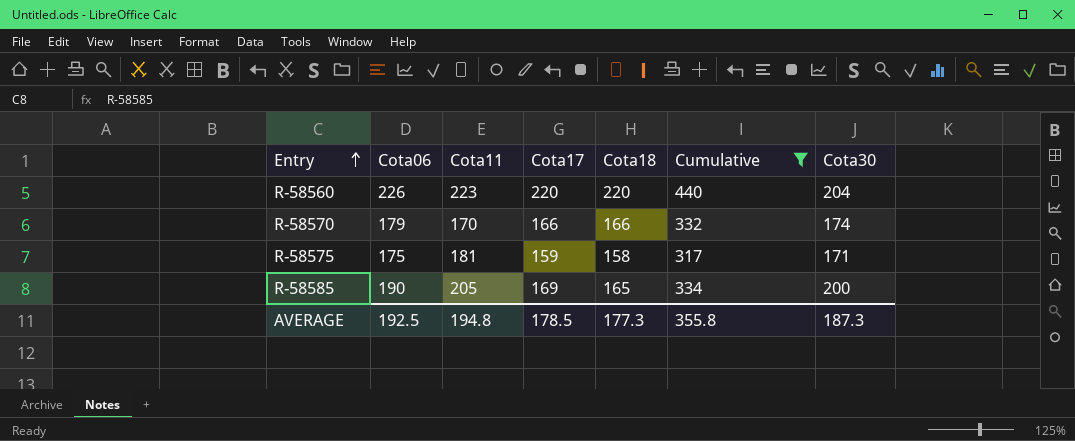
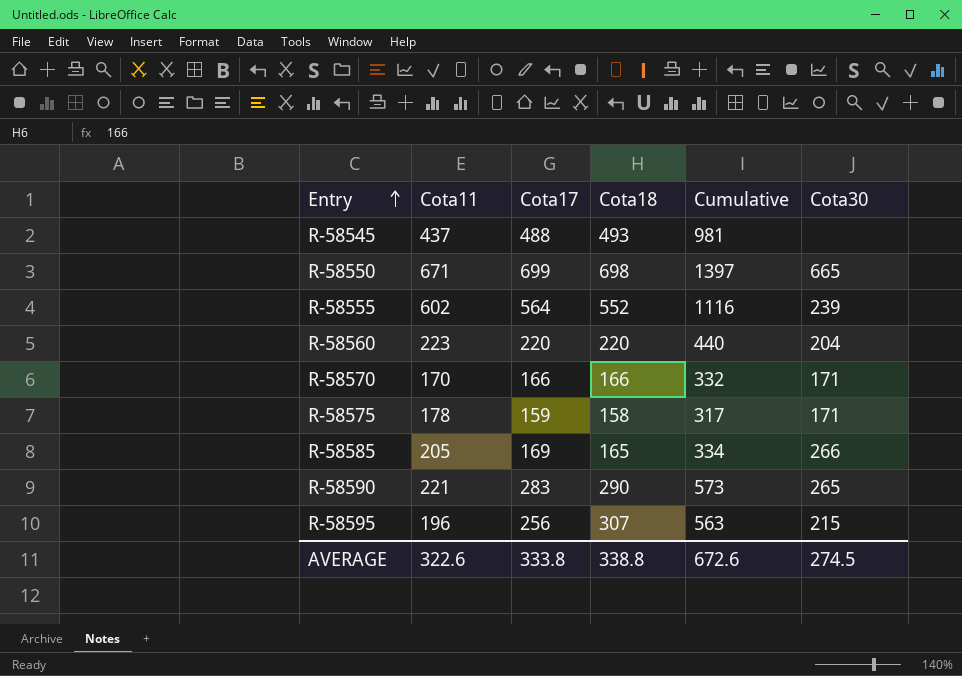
filter: Cumulative <= 440 -> none
column Cota06 | position: 2 -> none
R-58570 | Cota30: 174 -> 171
R-58575 | Cota11: 181 -> 178
R-58585 | Cota30: 200 -> 266
AVERAGE | Cota11: 194.8 -> 322.6
AVERAGE | Cota17: 178.5 -> 333.8
AVERAGE | Cota18: 177.3 -> 338.8
AVERAGE | Cumulative: 355.8 -> 672.6
AVERAGE | Cota30: 187.3 -> 274.5

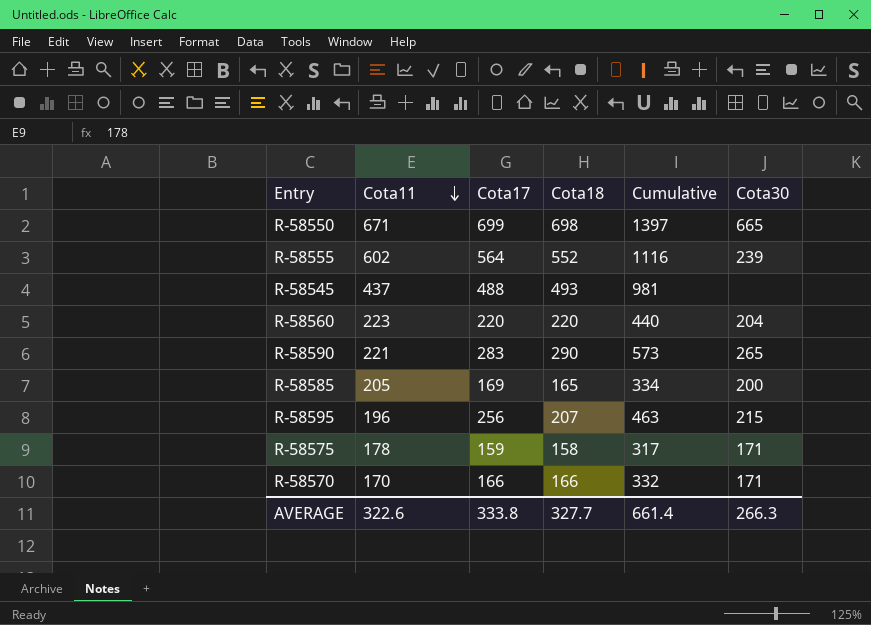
row order: Entry ascending -> Cota11 descending
R-58585 | Cota30: 266 -> 200
R-58595 | Cota18: 307 -> 207
R-58595 | Cumulative: 563 -> 463
AVERAGE | Cota18: 338.8 -> 327.7
AVERAGE | Cumulative: 672.6 -> 661.4
AVERAGE | Cota30: 274.5 -> 266.3

